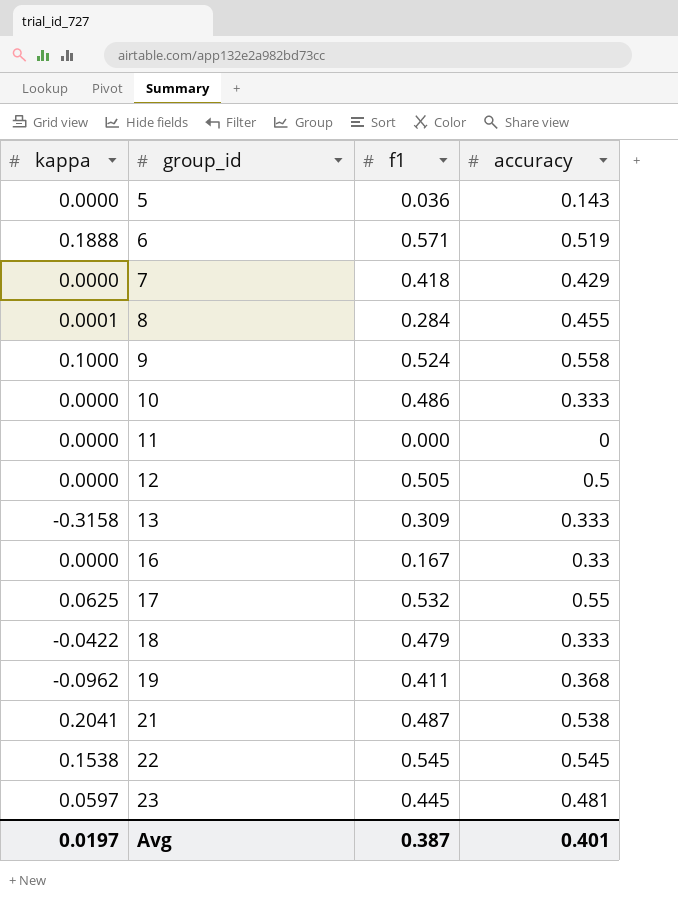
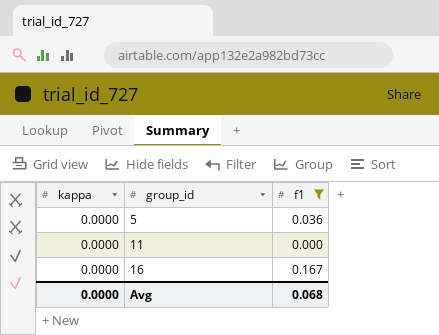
filter: none -> f1 <= 0.167
column accuracy | position: 4 -> none
Avg | kappa: 0.0197 -> 0.0000
Avg | f1: 0.387 -> 0.068

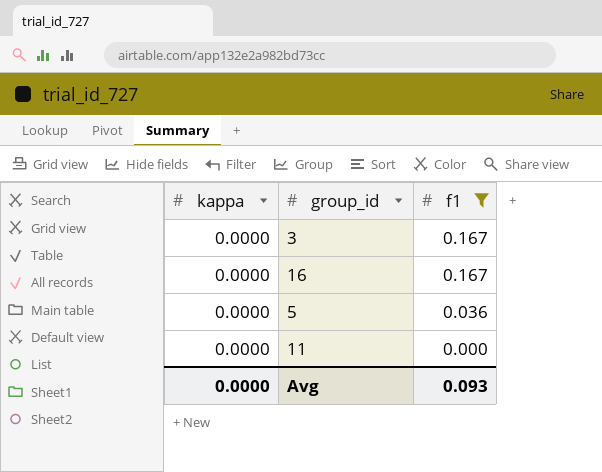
row order: group_id ascending -> f1 descending
row 3: none -> 0.0000 | 0.167
Avg | f1: 0.068 -> 0.093

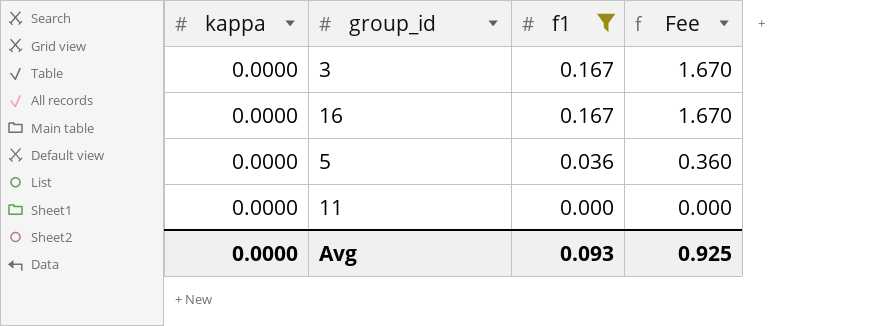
column Fee | formula: none -> [f1] * 10

